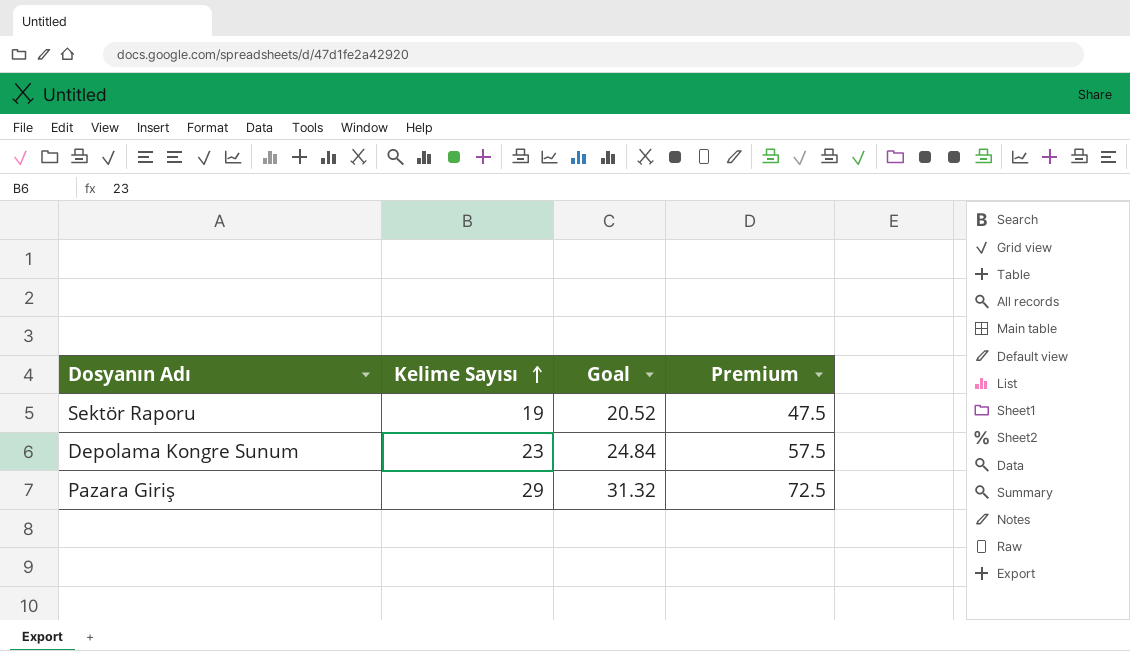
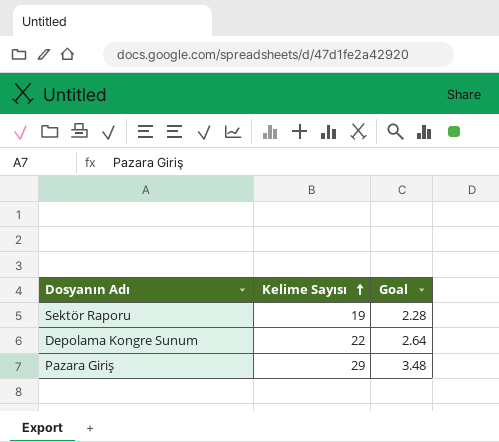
column Premium | formula: [Kelime Sayısı] * 2.5 -> none
column Goal | formula: [Kelime Sayısı] * 1.08 -> [Kelime Sayısı] * 0.12
Depolama Kongre Sunum | Kelime Sayısı: 23 -> 22

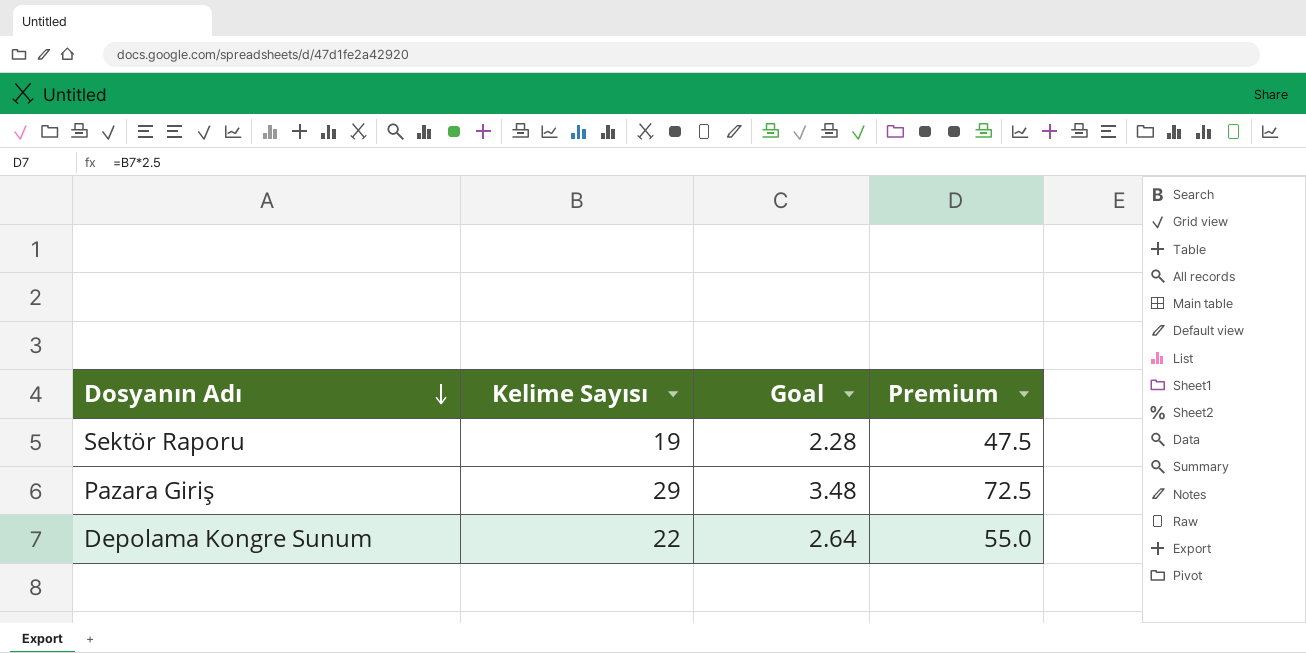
row order: Kelime Sayısı ascending -> Dosyanın Adı descending
column Premium | formula: none -> [Kelime Sayısı] * 2.5

